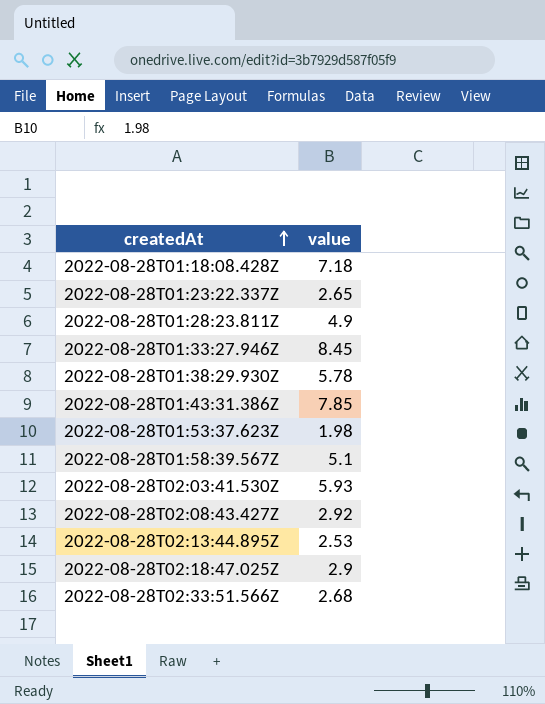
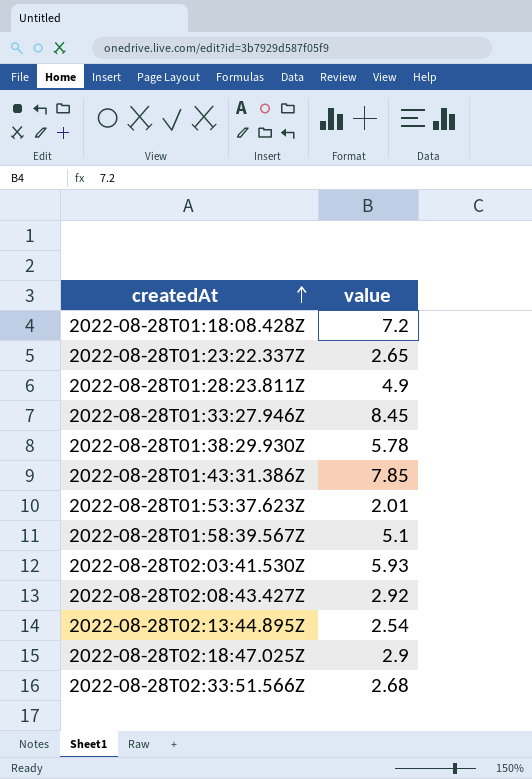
2022-08-28T01:18:08.428Z | value: 7.18 -> 7.2
2022-08-28T01:53:37.623Z | value: 1.98 -> 2.01
2022-08-28T02:13:44.895Z | value: 2.53 -> 2.54

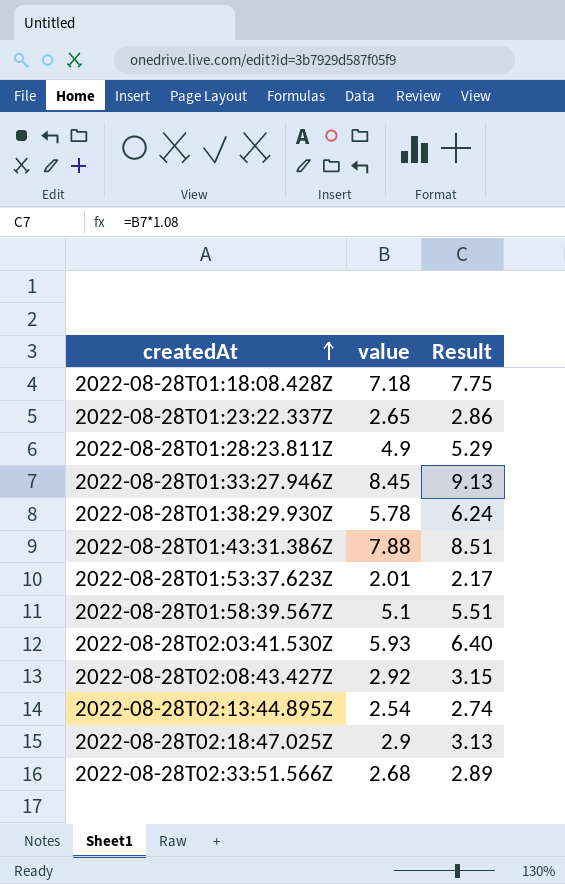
column Result | formula: none -> [value] * 1.08
2022-08-28T01:18:08.428Z | value: 7.2 -> 7.18
2022-08-28T01:43:31.386Z | value: 7.85 -> 7.88

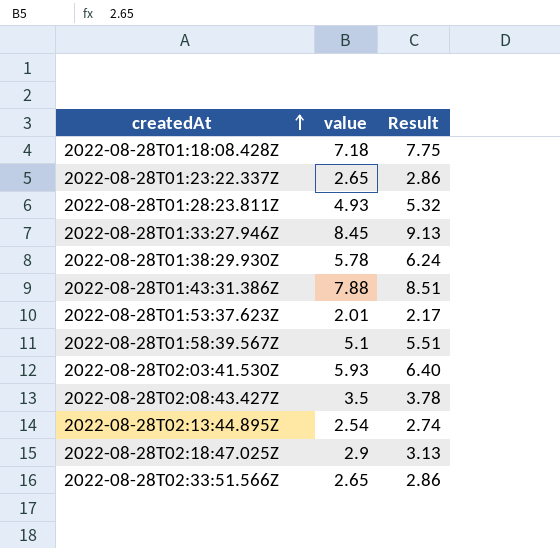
2022-08-28T01:28:23.811Z | value: 4.9 -> 4.93
2022-08-28T01:28:23.811Z | Result: 5.29 -> 5.32
2022-08-28T02:08:43.427Z | value: 2.92 -> 3.5
2022-08-28T02:08:43.427Z | Result: 3.15 -> 3.78
2022-08-28T02:33:51.566Z | value: 2.68 -> 2.65
2022-08-28T02:33:51.566Z | Result: 2.89 -> 2.86

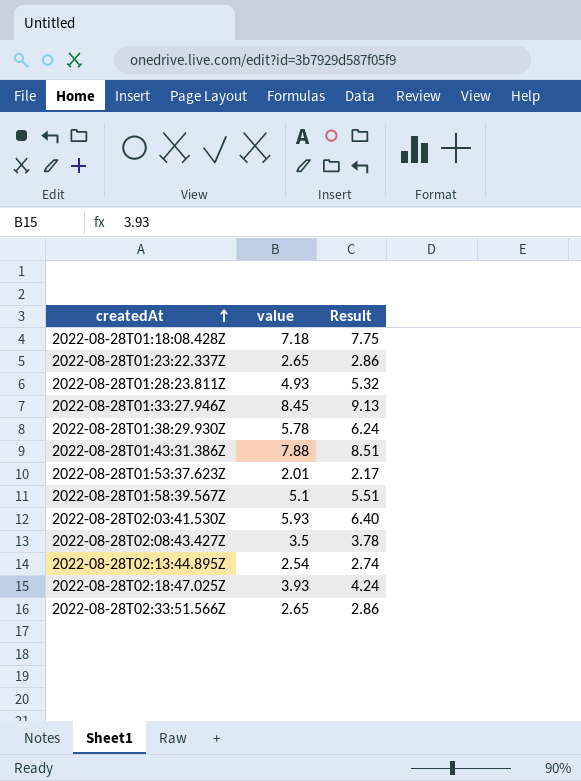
2022-08-28T02:18:47.025Z | value: 2.9 -> 3.93
2022-08-28T02:18:47.025Z | Result: 3.13 -> 4.24

